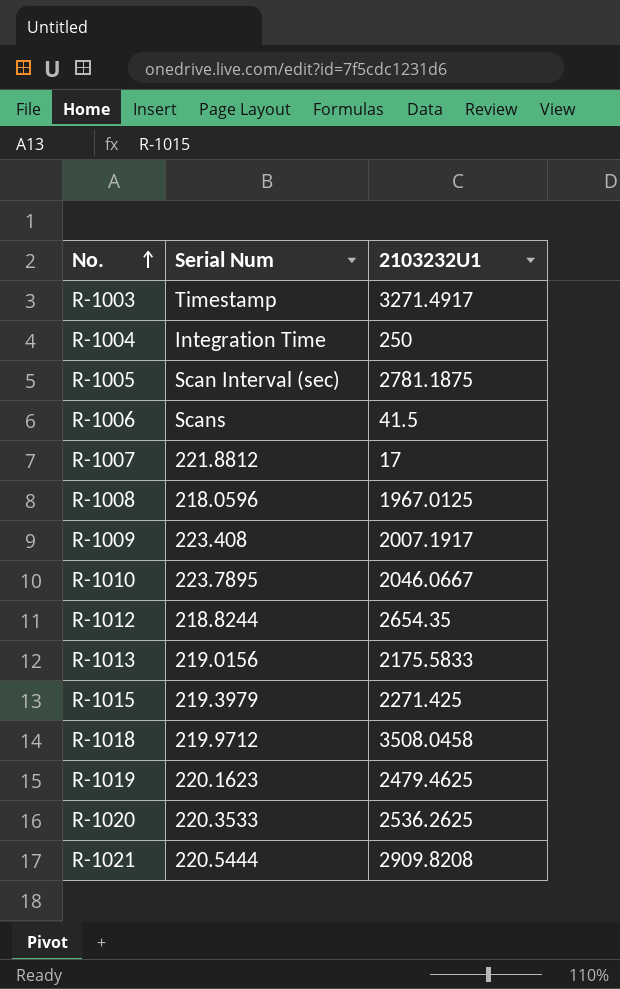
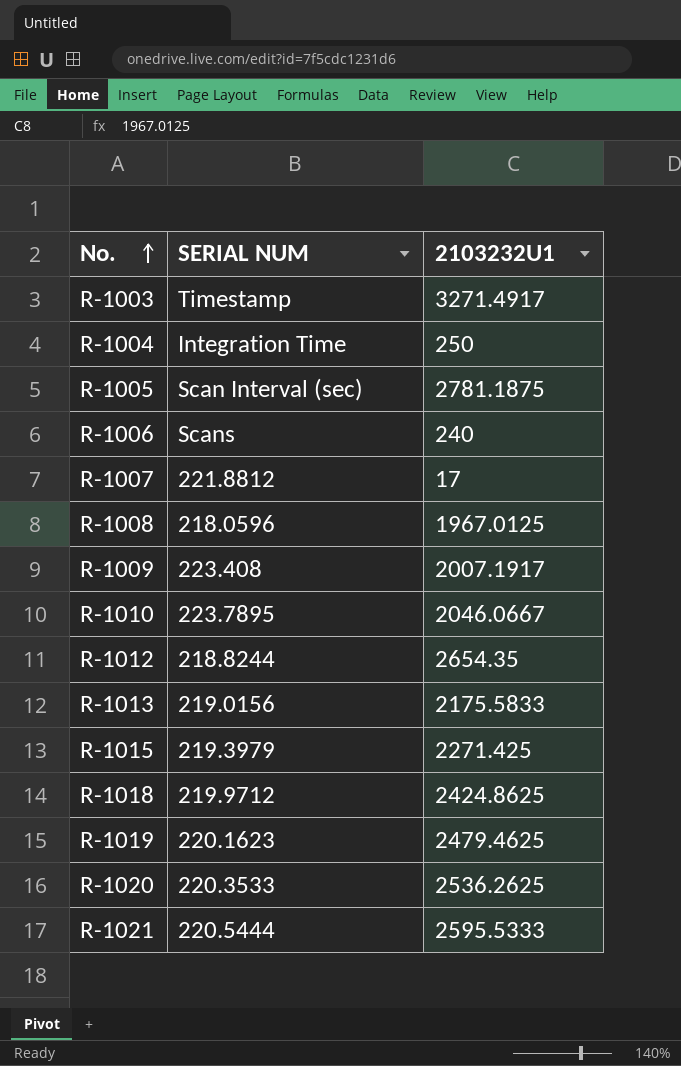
column name: Serial Num -> SERIAL NUM
R-1006 | 2103232U1: 41.5 -> 240
R-1018 | 2103232U1: 3508.0458 -> 2424.8625
R-1021 | 2103232U1: 2909.8208 -> 2595.5333

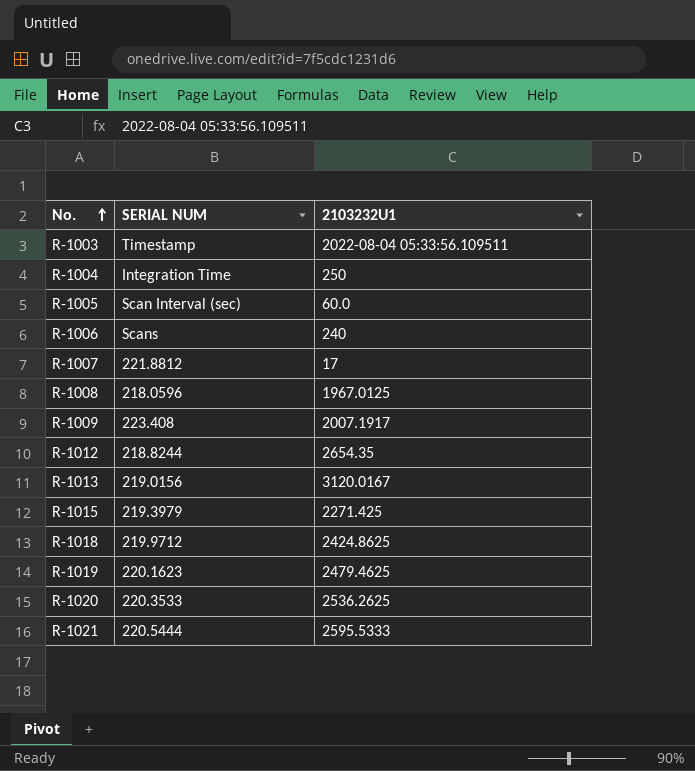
row R-1010: 223.7895 | 2046.0667 -> none
R-1003 | 2103232U1: 3271.4917 -> 2022-08-04 05:33:56.109511
R-1005 | 2103232U1: 2781.1875 -> 60.0
R-1013 | 2103232U1: 2175.5833 -> 3120.0167

